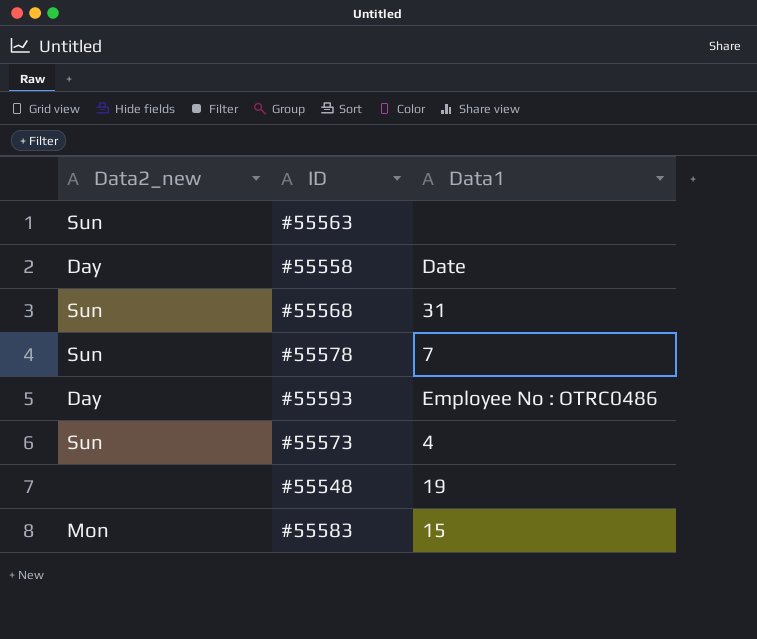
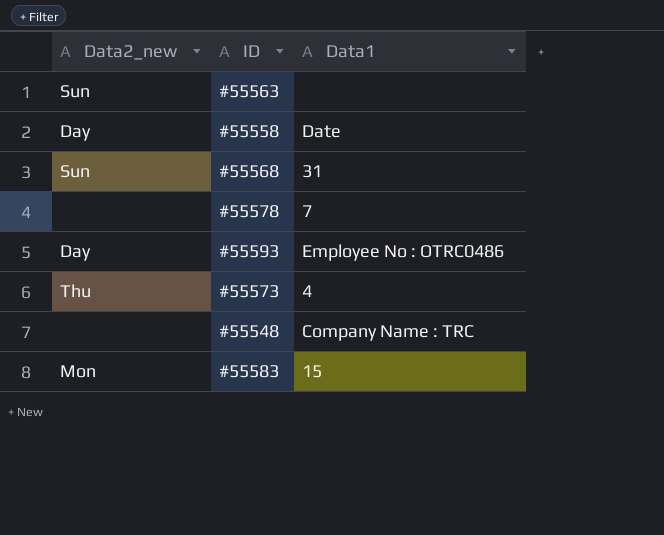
#55578 | Data2_new: Sun -> none
#55573 | Data2_new: Sun -> Thu
#55548 | Data1: 19 -> Company Name : TRC

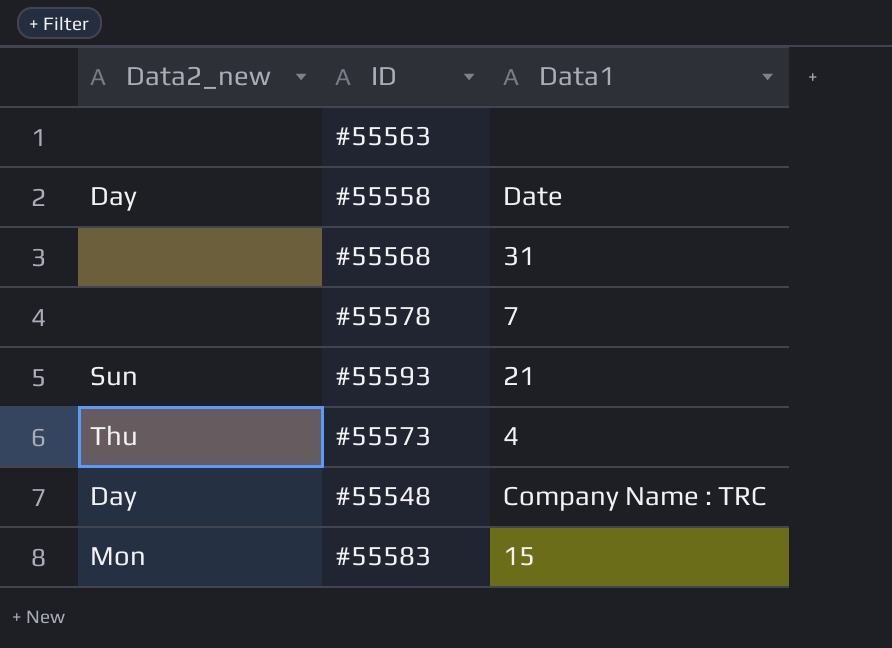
#55563 | Data2_new: Sun -> none
#55568 | Data2_new: Sun -> none
#55593 | Data2_new: Day -> Sun
#55593 | Data1: Employee No : OTRC0486 -> 21
#55548 | Data2_new: none -> Day

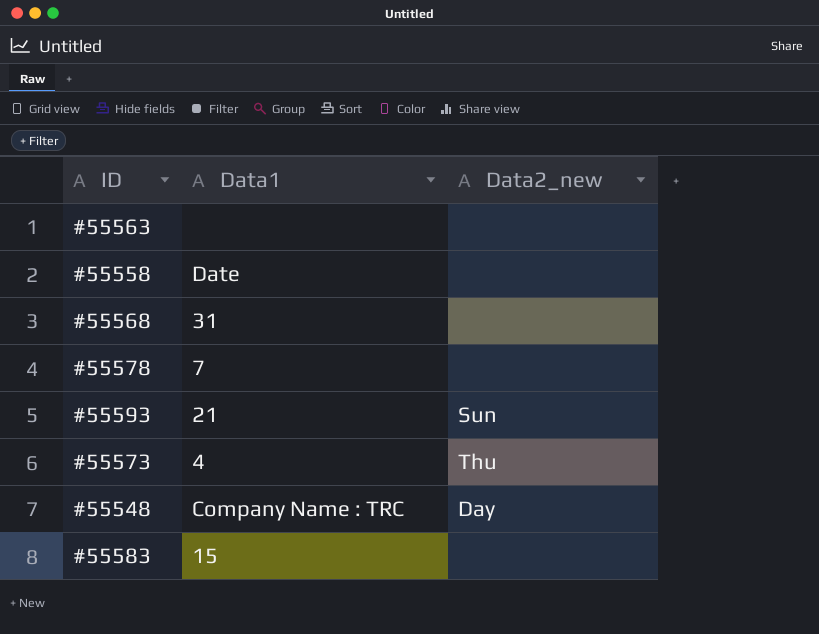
column Data2_new | position: 1 -> 3
#55558 | Data2_new: Day -> none
#55583 | Data2_new: Mon -> none

